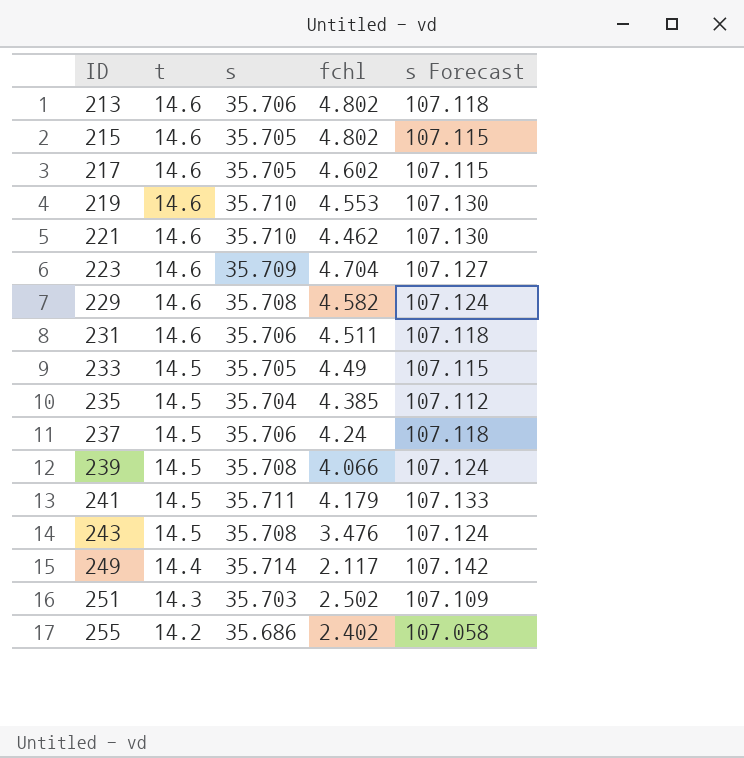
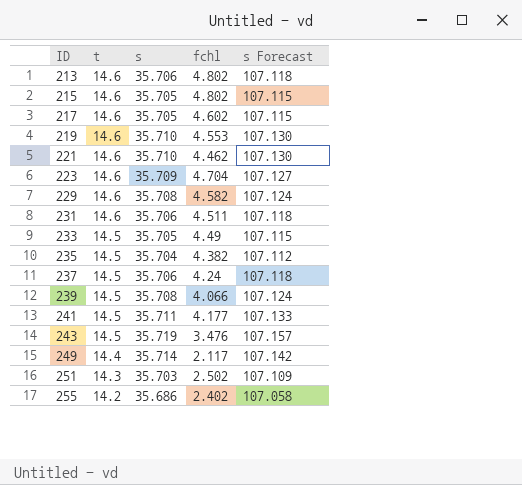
235 | fchl: 4.385 -> 4.382
241 | fchl: 4.179 -> 4.177
243 | s: 35.708 -> 35.719
243 | s Forecast: 107.124 -> 107.157

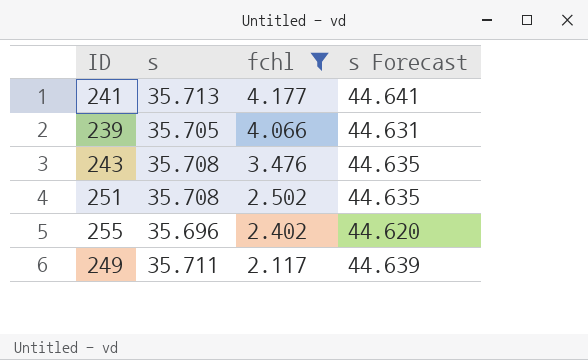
filter: none -> fchl <= 4.177
row order: ID ascending -> fchl descending
column t | position: 2 -> none
column s Forecast | formula: [s] * 3 -> [s] * 1.25
241 | s: 35.711 -> 35.713
239 | s: 35.708 -> 35.705
243 | s: 35.719 -> 35.708
251 | s: 35.703 -> 35.708
255 | s: 35.686 -> 35.696
249 | s: 35.714 -> 35.711

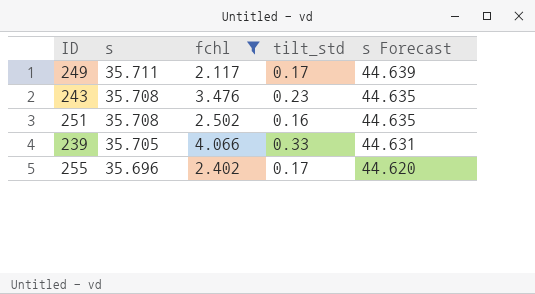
row order: fchl descending -> s descending
column tilt_std | position: none -> 4
row 241: 35.713 | 4.177 | 44.641 -> none

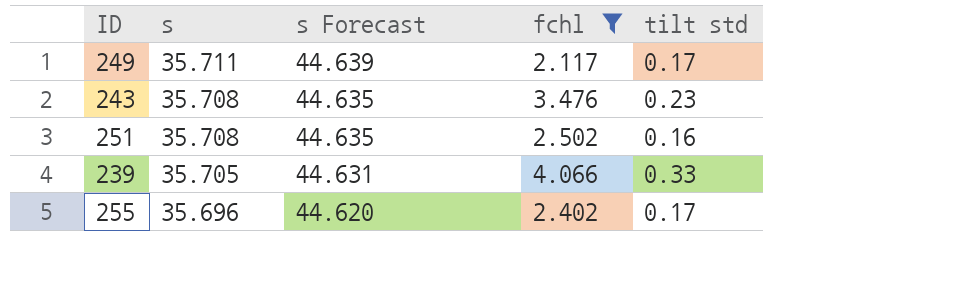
column s Forecast | position: 5 -> 3
column name: tilt_std -> tilt std

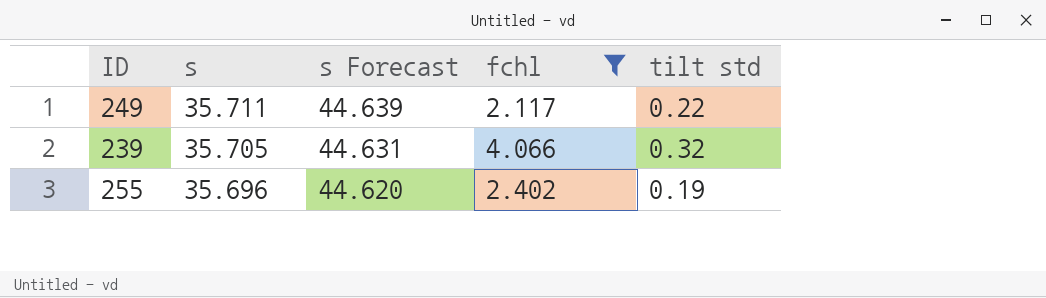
row 243: 35.708 | 44.635 | 3.476 | 0.23 -> none
row 251: 35.708 | 44.635 | 2.502 | 0.16 -> none
249 | tilt std: 0.17 -> 0.22
239 | tilt std: 0.33 -> 0.32
255 | tilt std: 0.17 -> 0.19

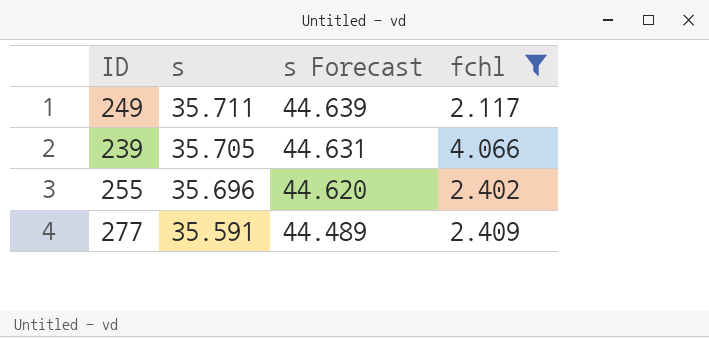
column tilt std | position: 5 -> none
row 277: none -> 35.591 | 44.489 | 2.409

